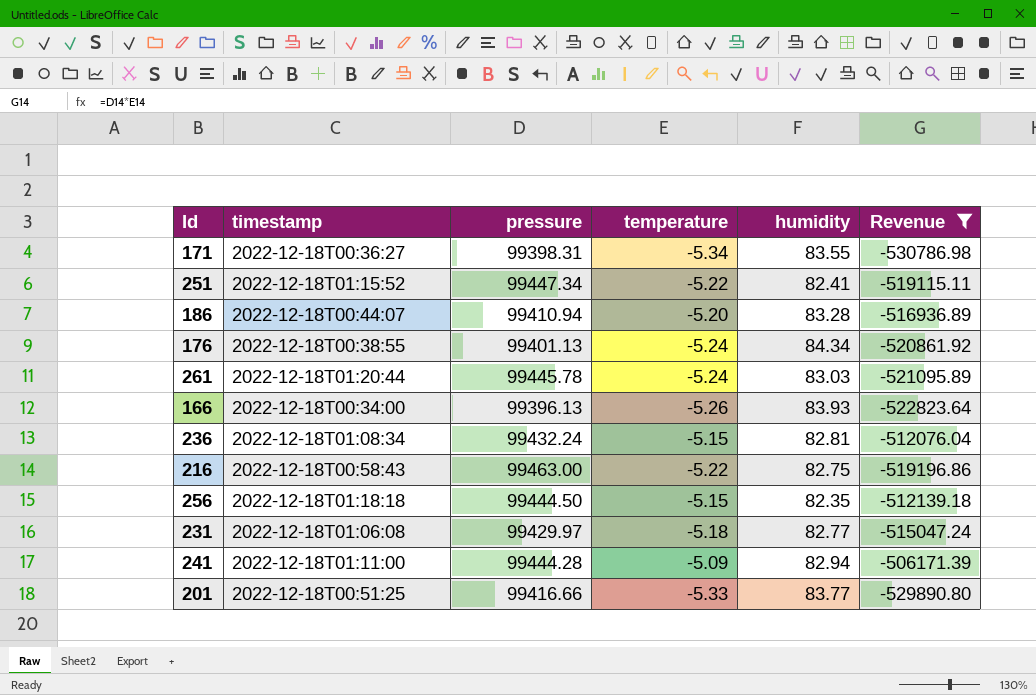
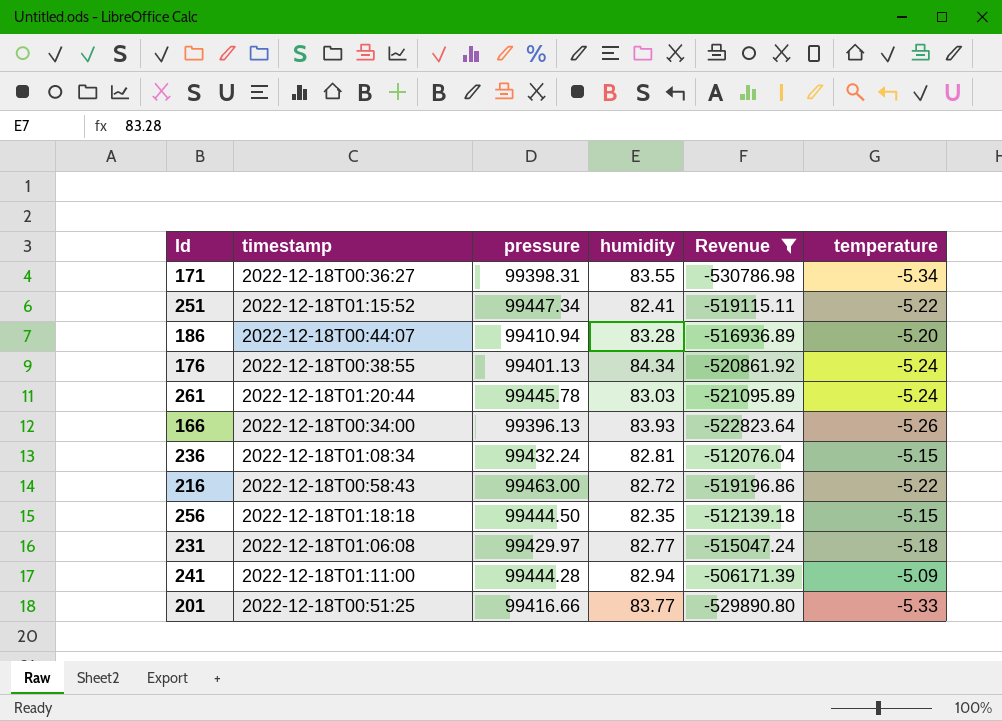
column temperature | position: 4 -> 6
216 | humidity: 82.75 -> 82.72

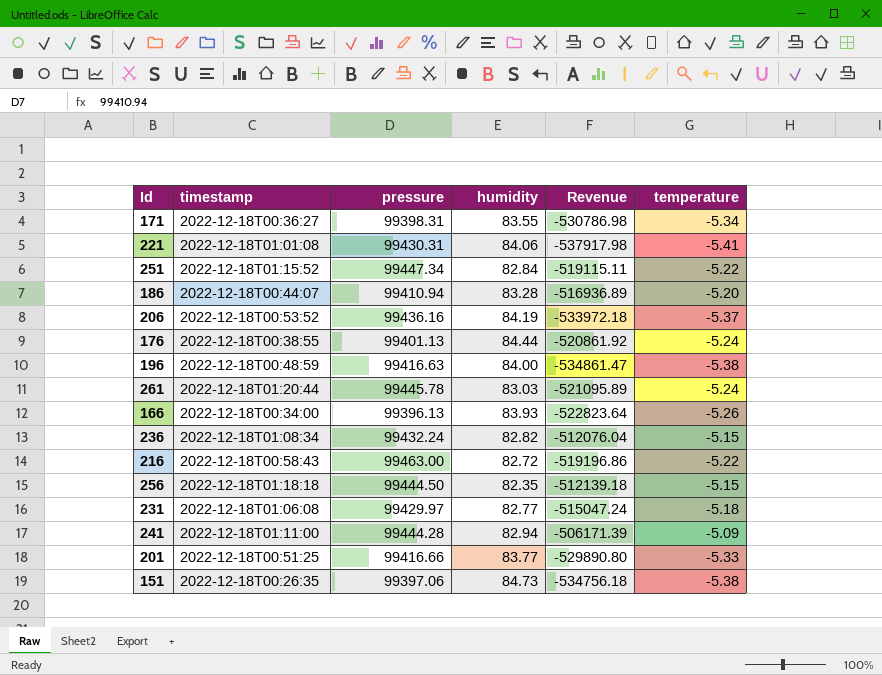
filter: Revenue >= -530786.98 -> none
251 | humidity: 82.41 -> 82.84
176 | humidity: 84.34 -> 84.44
236 | humidity: 82.81 -> 82.82

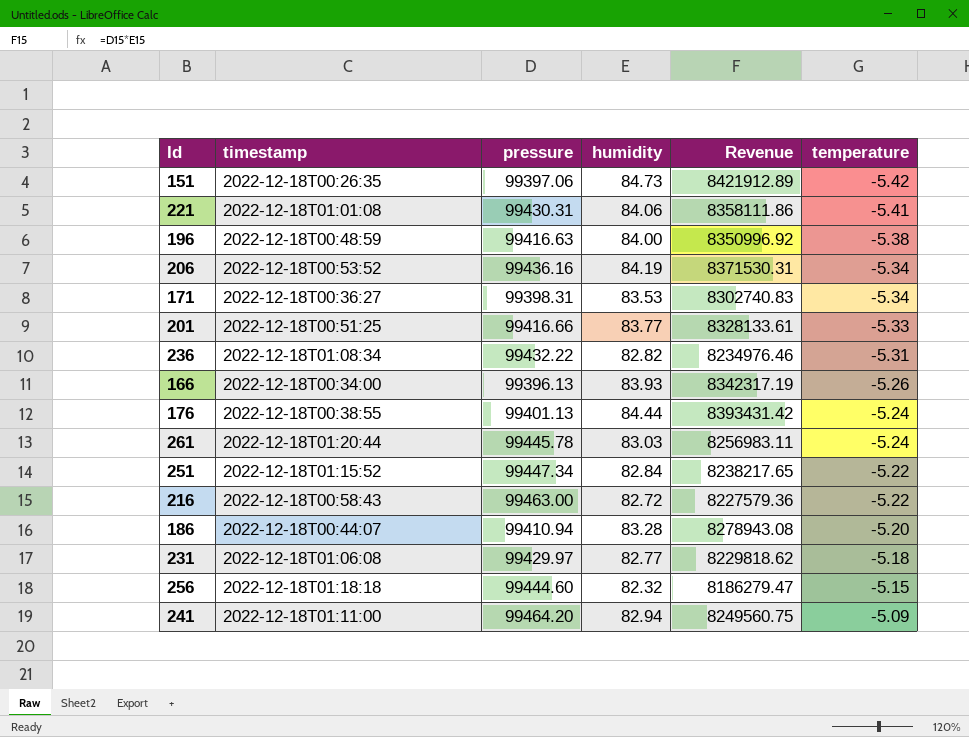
row order: none -> temperature ascending
column Revenue | formula: [pressure] * [temperature] -> [pressure] * [humidity]
151 | temperature: -5.38 -> -5.42
206 | temperature: -5.37 -> -5.34
171 | humidity: 83.55 -> 83.53
236 | pressure: 99432.24 -> 99432.22
236 | temperature: -5.15 -> -5.31
256 | pressure: 99444.50 -> 99444.60
256 | humidity: 82.35 -> 82.32
241 | pressure: 99444.28 -> 99464.20

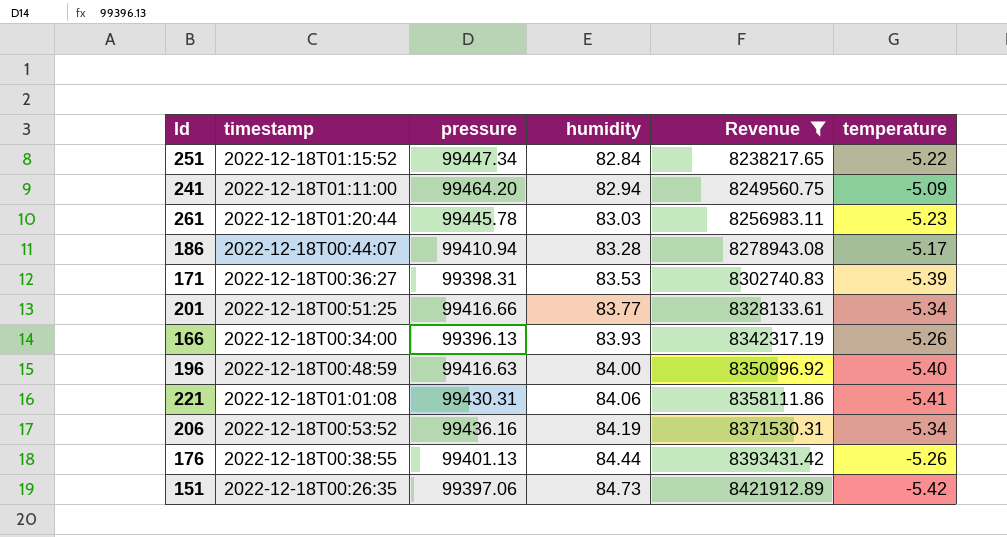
filter: none -> Revenue >= 8238217.65
row order: temperature ascending -> humidity ascending
261 | temperature: -5.24 -> -5.23
186 | temperature: -5.20 -> -5.17
171 | temperature: -5.34 -> -5.39
201 | temperature: -5.33 -> -5.34
196 | temperature: -5.38 -> -5.40
176 | temperature: -5.24 -> -5.26

